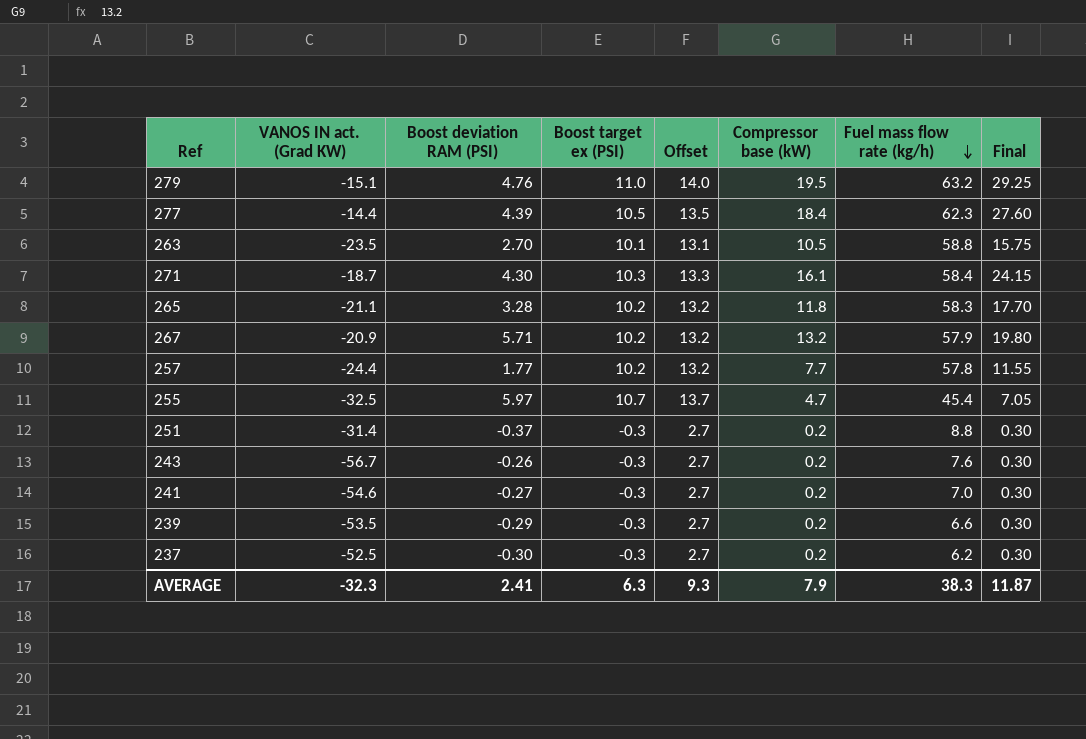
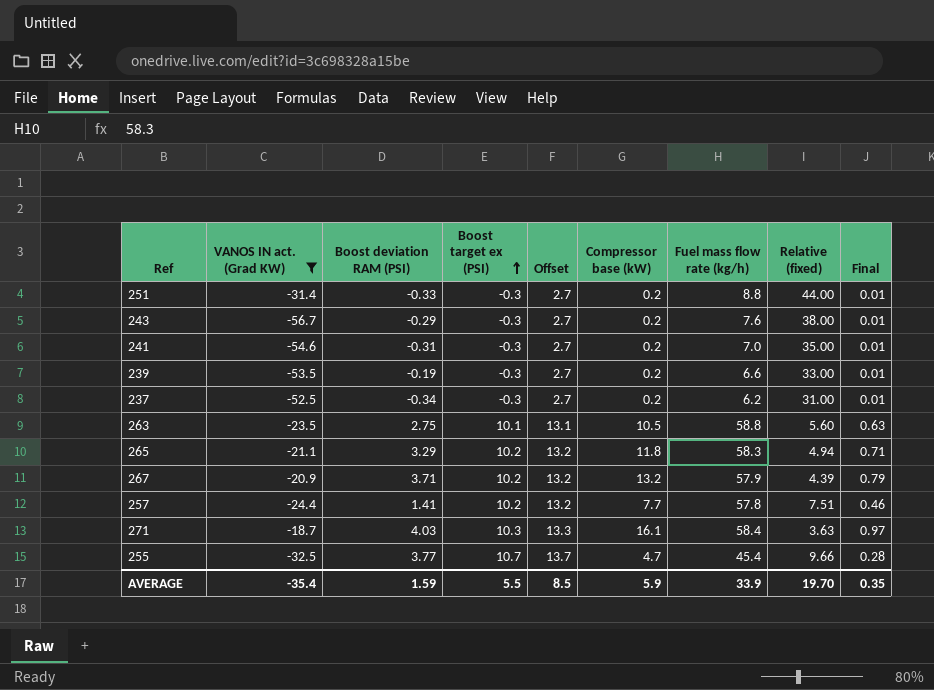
filter: none -> VANOS IN act. (Grad KW) <= -18.7
row order: Fuel mass flow rate (kg/h) descending -> Boost target ex (PSI) ascending
column Relative (fixed) | formula: none -> [Fuel mass flow rate (kg/h)] / [Compressor base (kW)]
column Final | formula: [Compressor base (kW)] * 1.5 -> [Compressor base (kW)] * 0.06
251 | Boost deviation RAM (PSI): -0.37 -> -0.33
243 | Boost deviation RAM (PSI): -0.26 -> -0.29
241 | Boost deviation RAM (PSI): -0.27 -> -0.31
239 | Boost deviation RAM (PSI): -0.29 -> -0.19
237 | Boost deviation RAM (PSI): -0.30 -> -0.34
263 | Boost deviation RAM (PSI): 2.70 -> 2.75
265 | Boost deviation RAM (PSI): 3.28 -> 3.29
267 | Boost deviation RAM (PSI): 5.71 -> 3.71
257 | Boost deviation RAM (PSI): 1.77 -> 1.41
271 | Boost deviation RAM (PSI): 4.30 -> 4.03
255 | Boost deviation RAM (PSI): 5.97 -> 3.77
AVERAGE | VANOS IN act. (Grad KW): -32.3 -> -35.4
AVERAGE | Boost deviation RAM (PSI): 2.41 -> 1.59
AVERAGE | Boost target ex (PSI): 6.3 -> 5.5
AVERAGE | Offset: 9.3 -> 8.5
AVERAGE | Compressor base (kW): 7.9 -> 5.9
AVERAGE | Fuel mass flow rate (kg/h): 38.3 -> 33.9
AVERAGE | Final: 11.87 -> 0.35

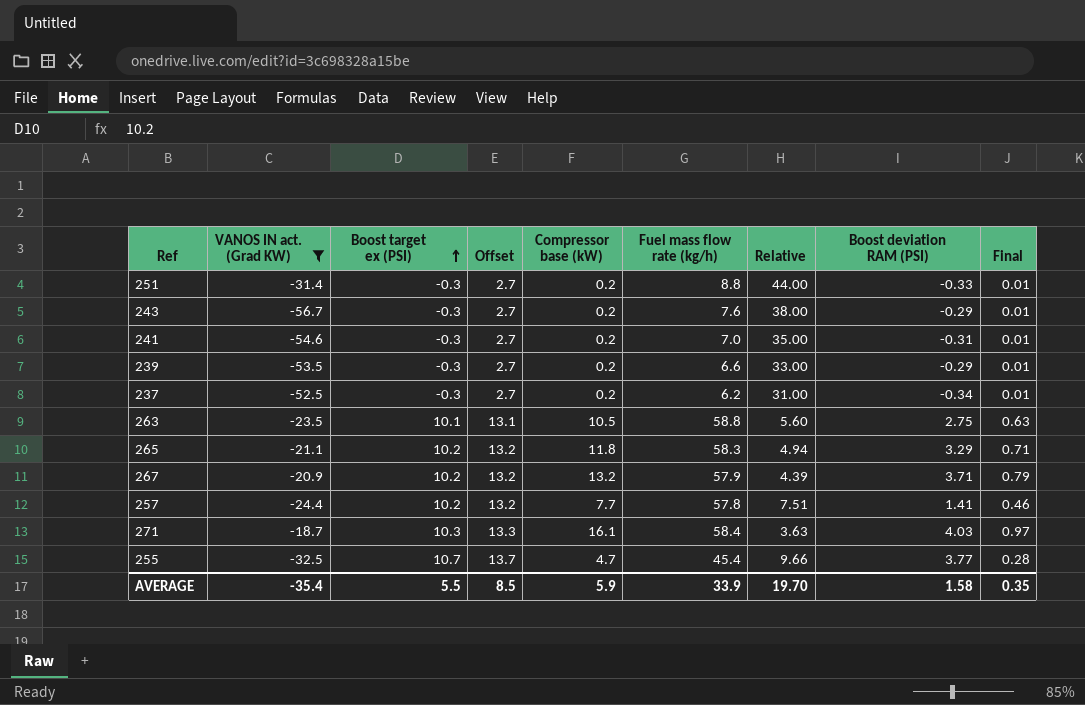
column name: Relative (fixed) -> Relative
column Boost deviation RAM (PSI) | position: 3 -> 8
239 | Boost deviation RAM (PSI): -0.19 -> -0.29
AVERAGE | Boost deviation RAM (PSI): 1.59 -> 1.58

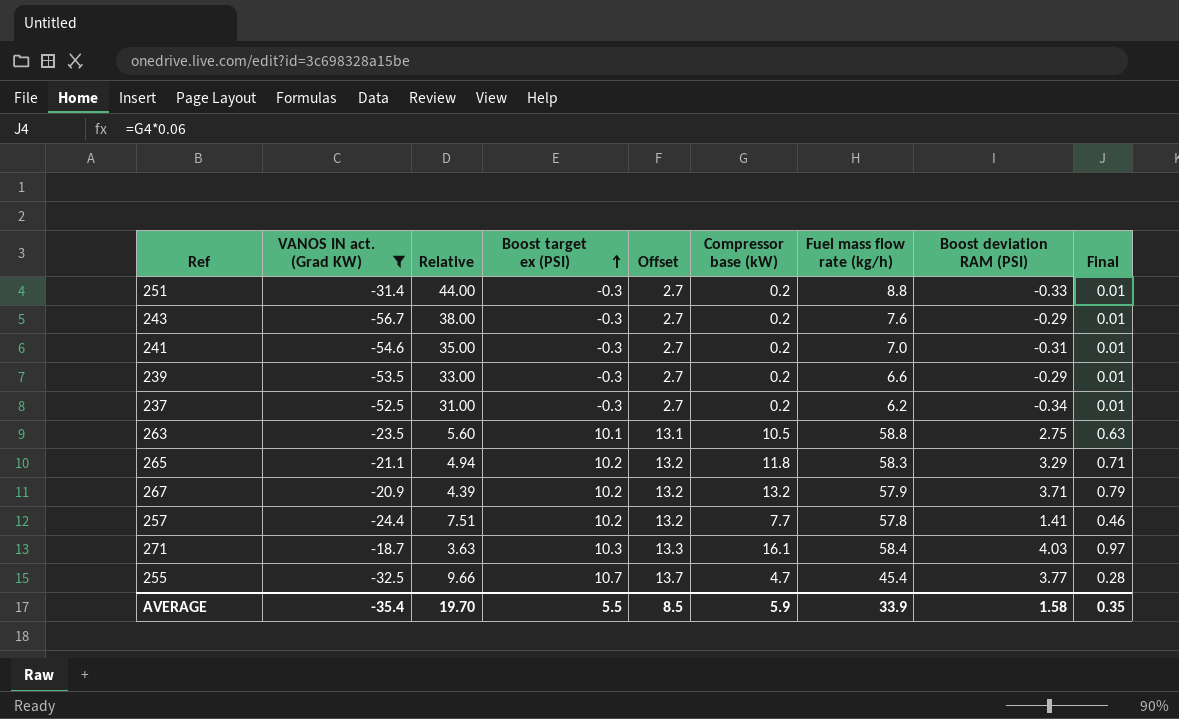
column Relative | position: 7 -> 3

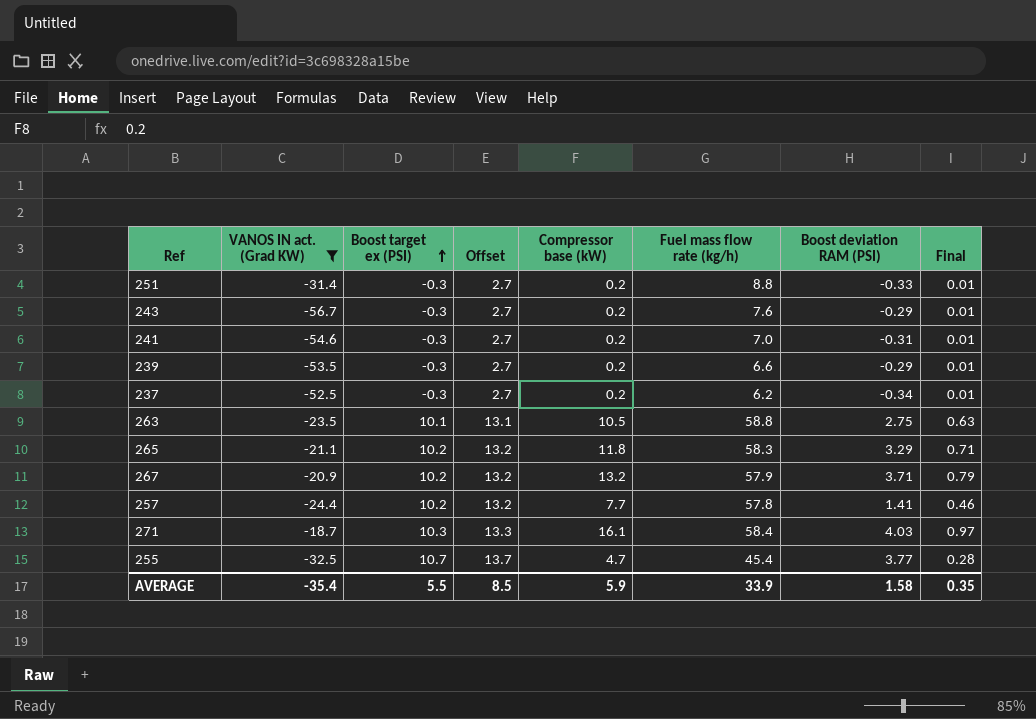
column Relative | formula: [Fuel mass flow rate (kg/h)] / [Compressor base (kW)] -> none

